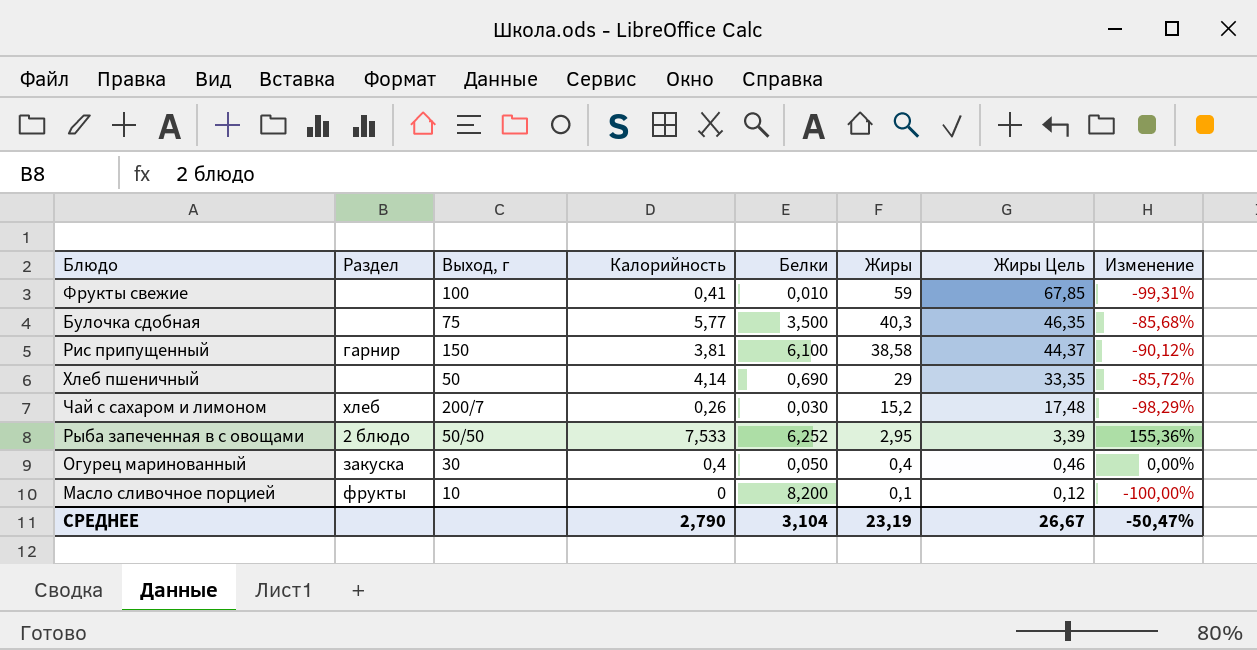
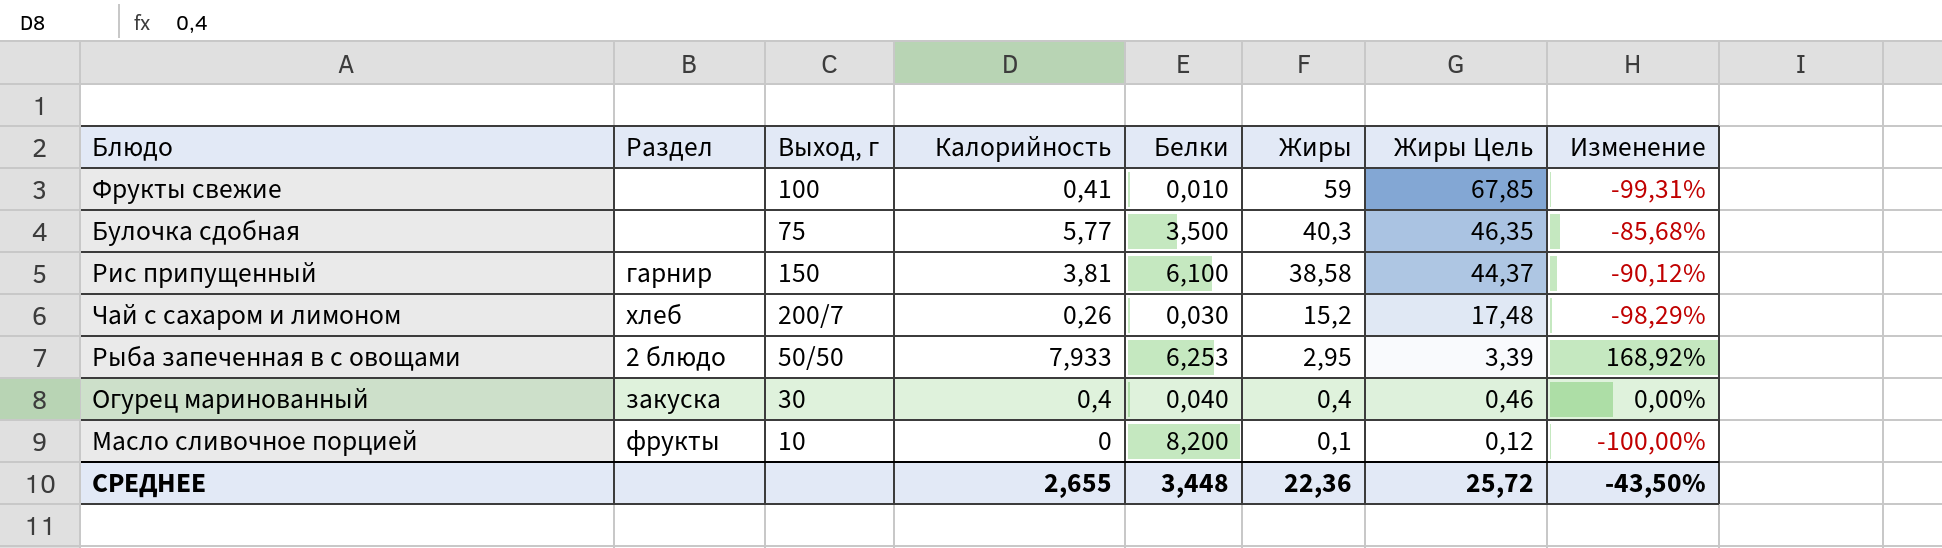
row Хлеб пшеничный: none | 50 | 4,14 | 0,690 | 29 | 33,35 | -85,72% -> none
Рыба запеченная в с овощами | Калорийность: 7,533 -> 7,933
Рыба запеченная в с овощами | Белки: 6,252 -> 6,253
Рыба запеченная в с овощами | Изменение: 155,36% -> 168,92%
Огурец маринованный | Белки: 0,050 -> 0,040
СРЕДНЕЕ | Калорийность: 2,790 -> 2,655
СРЕДНЕЕ | Белки: 3,104 -> 3,448
СРЕДНЕЕ | Жиры: 23,19 -> 22,36
СРЕДНЕЕ | Жиры Цель: 26,67 -> 25,72
СРЕДНЕЕ | Изменение: -50,47% -> -43,50%

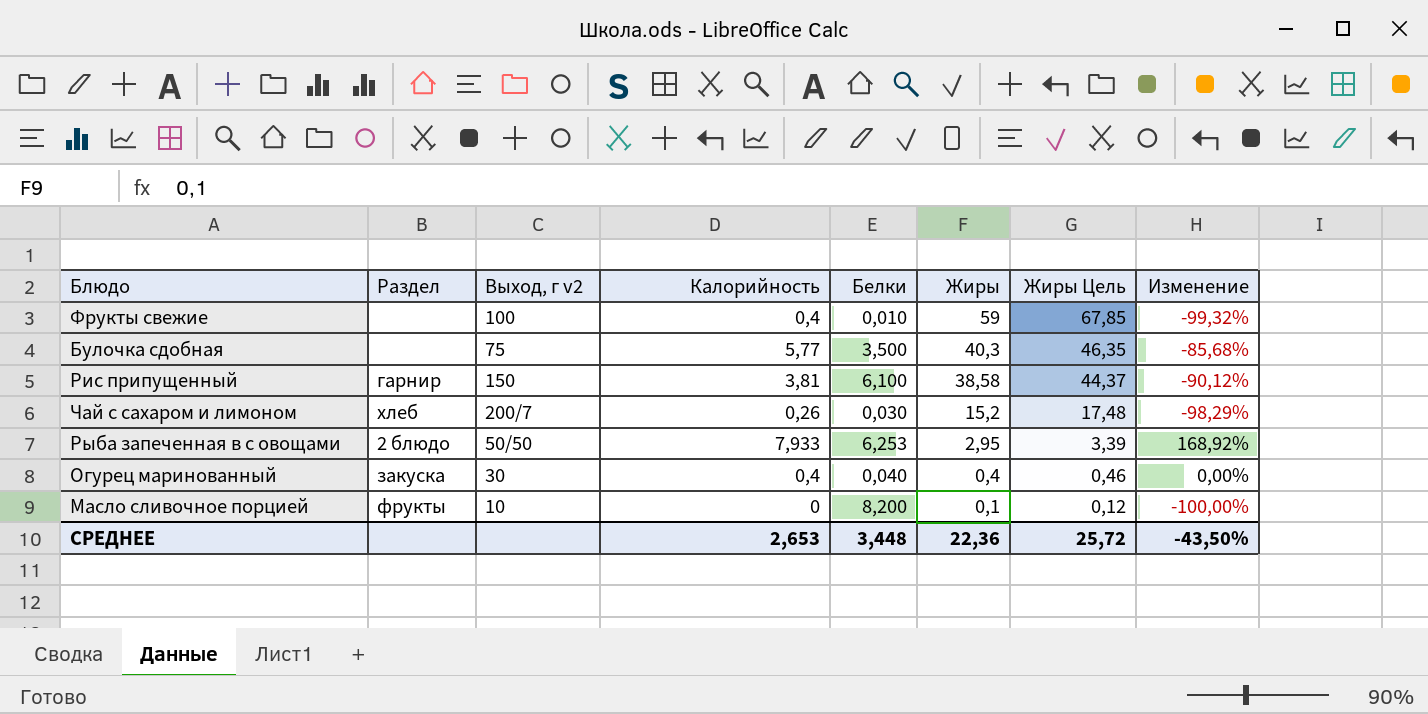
column name: Выход, г -> Выход, г v2
Фрукты свежие | Калорийность: 0,41 -> 0,4
Фрукты свежие | Изменение: -99,31% -> -99,32%
СРЕДНЕЕ | Калорийность: 2,655 -> 2,653

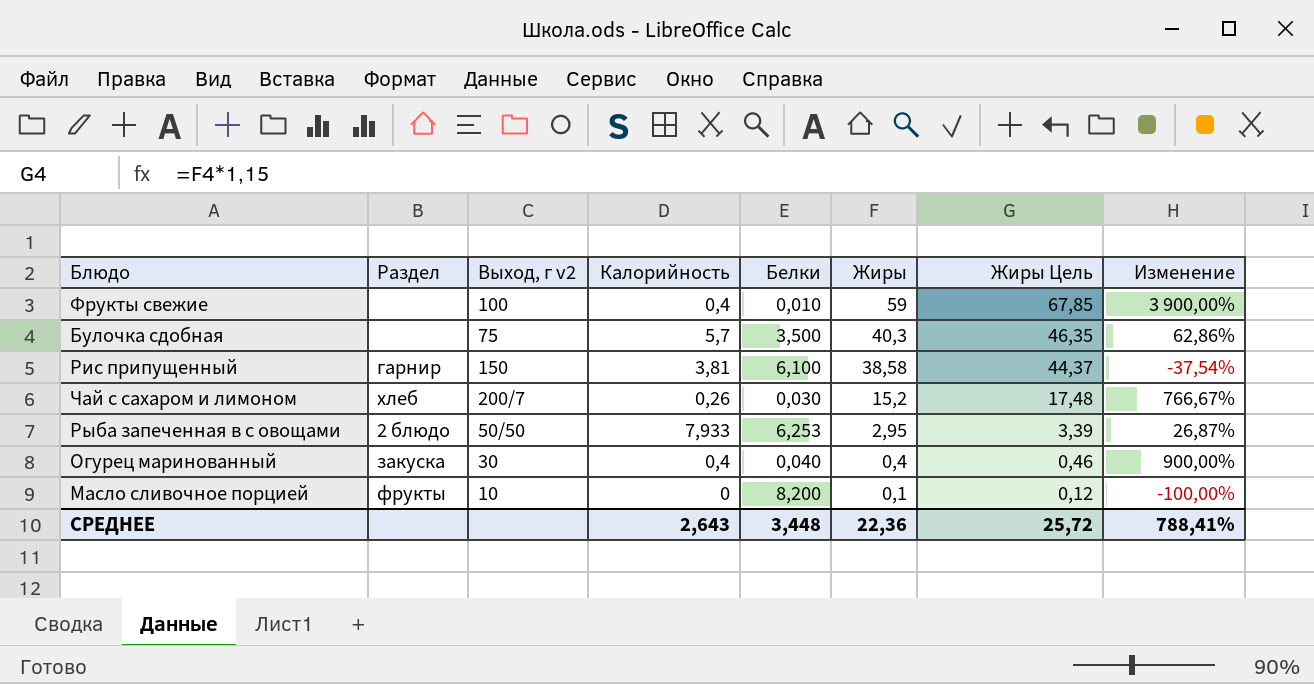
column Изменение | formula: ([Калорийность] - [Жиры]) / [Жиры] -> ([Калорийность] - [Белки]) / [Белки]
Булочка сдобная | Калорийность: 5,77 -> 5,7
СРЕДНЕЕ | Калорийность: 2,653 -> 2,643
СРЕДНЕЕ | Изменение: -43,50% -> 788,41%

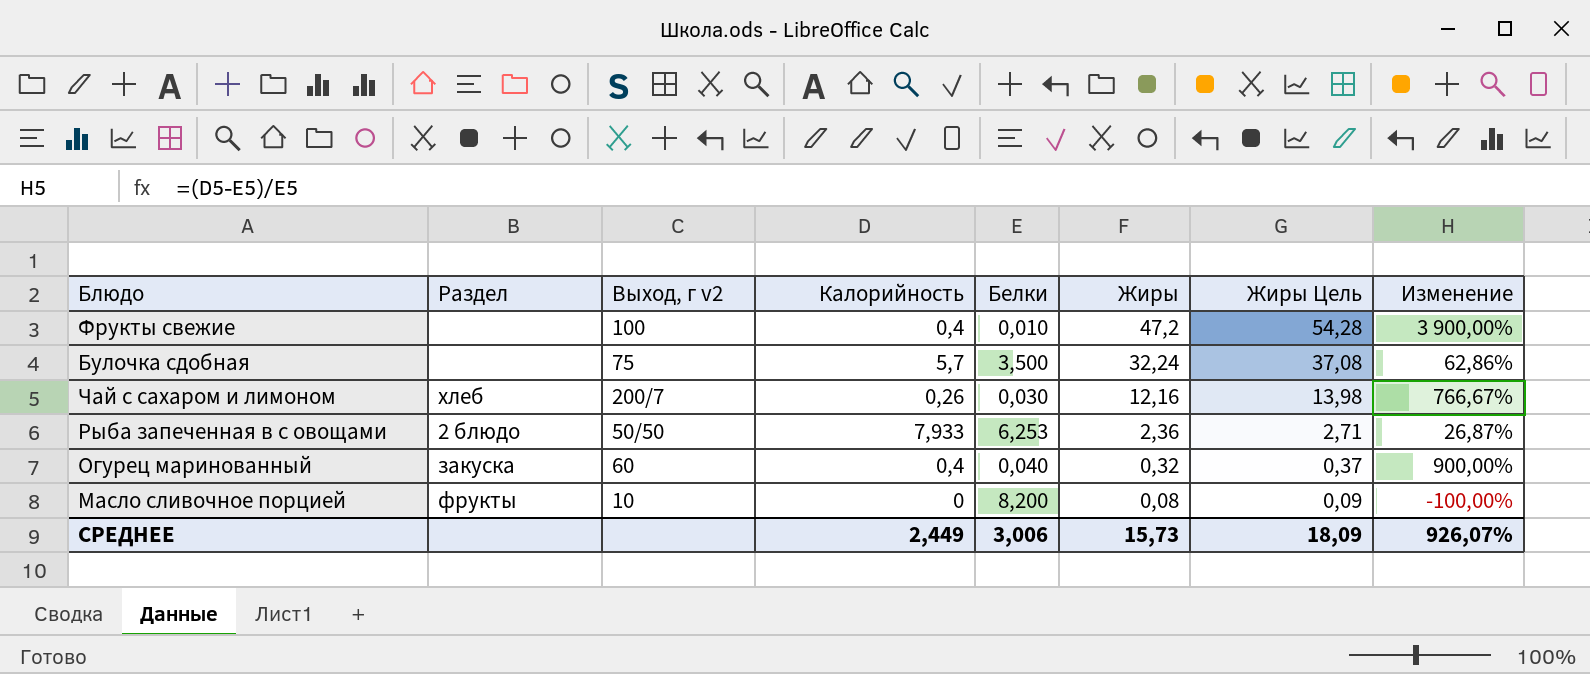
row Рис припущенный: гарнир | 150 | 3,81 | 6,100 | 38,58 | 44,37 | -37,54% -> none
Фрукты свежие | Жиры: 59 -> 47,2
Фрукты свежие | Жиры Цель: 67,85 -> 54,28
Булочка сдобная | Жиры: 40,3 -> 32,24
Булочка сдобная | Жиры Цель: 46,35 -> 37,08
Чай с сахаром и лимоном | Жиры: 15,2 -> 12,16
Чай с сахаром и лимоном | Жиры Цель: 17,48 -> 13,98
Рыба запеченная в с овощами | Жиры: 2,95 -> 2,36
Рыба запеченная в с овощами | Жиры Цель: 3,39 -> 2,71
Огурец маринованный | Выход, г v2: 30 -> 60
Огурец маринованный | Жиры: 0,4 -> 0,32
Огурец маринованный | Жиры Цель: 0,46 -> 0,37
Масло сливочное порцией | Жиры: 0,1 -> 0,08
Масло сливочное порцией | Жиры Цель: 0,12 -> 0,09
СРЕДНЕЕ | Калорийность: 2,643 -> 2,449
СРЕДНЕЕ | Белки: 3,448 -> 3,006
СРЕДНЕЕ | Жиры: 22,36 -> 15,73
СРЕДНЕЕ | Жиры Цель: 25,72 -> 18,09
СРЕДНЕЕ | Изменение: 788,41% -> 926,07%

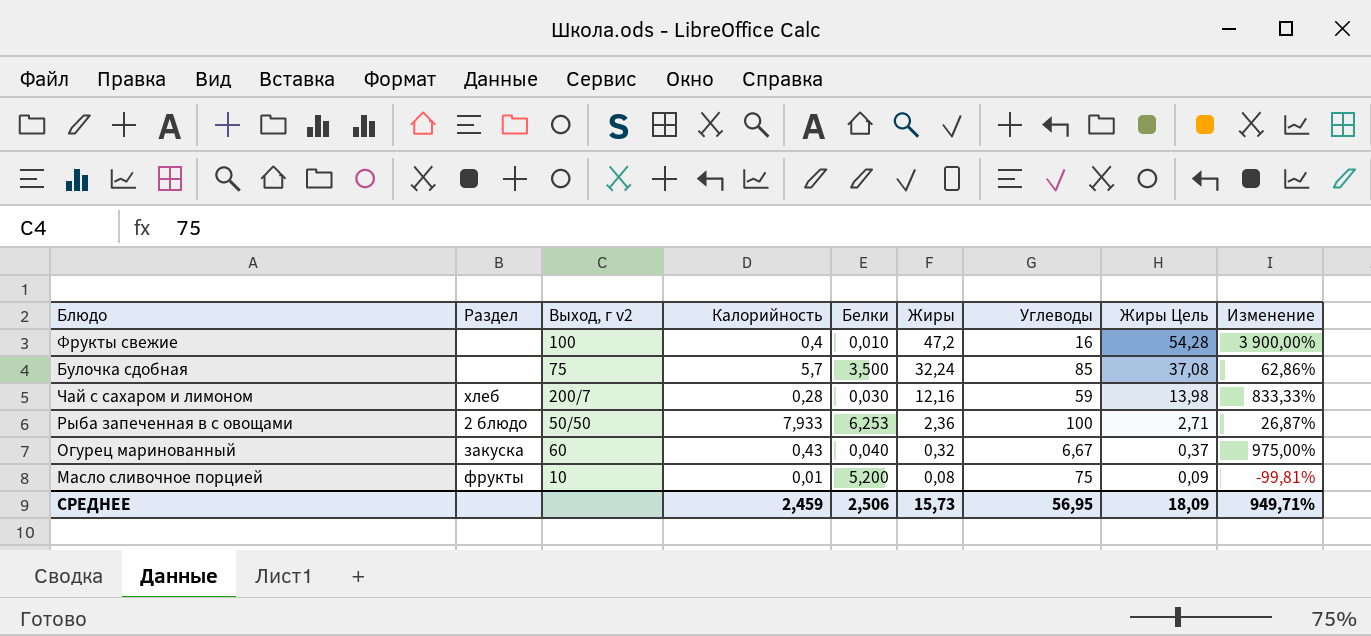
column Углеводы | position: none -> 7
Чай с сахаром и лимоном | Калорийность: 0,26 -> 0,28
Чай с сахаром и лимоном | Изменение: 766,67% -> 833,33%
Огурец маринованный | Калорийность: 0,4 -> 0,43
Огурец маринованный | Изменение: 900,00% -> 975,00%
Масло сливочное порцией | Калорийность: 0 -> 0,01
Масло сливочное порцией | Белки: 8,200 -> 5,200
Масло сливочное порцией | Изменение: -100,00% -> -99,81%
СРЕДНЕЕ | Калорийность: 2,449 -> 2,459
СРЕДНЕЕ | Белки: 3,006 -> 2,506
СРЕДНЕЕ | Изменение: 926,07% -> 949,71%

